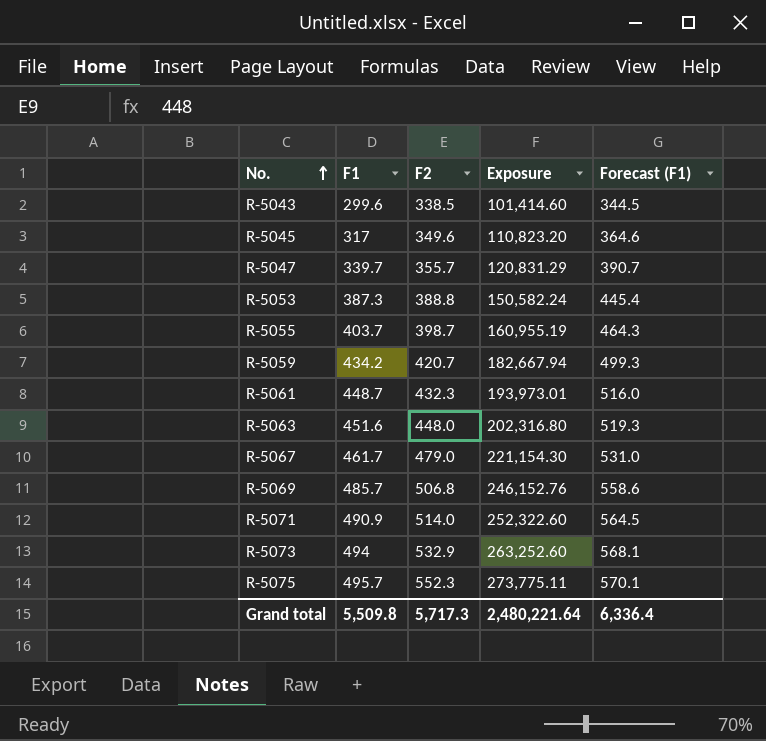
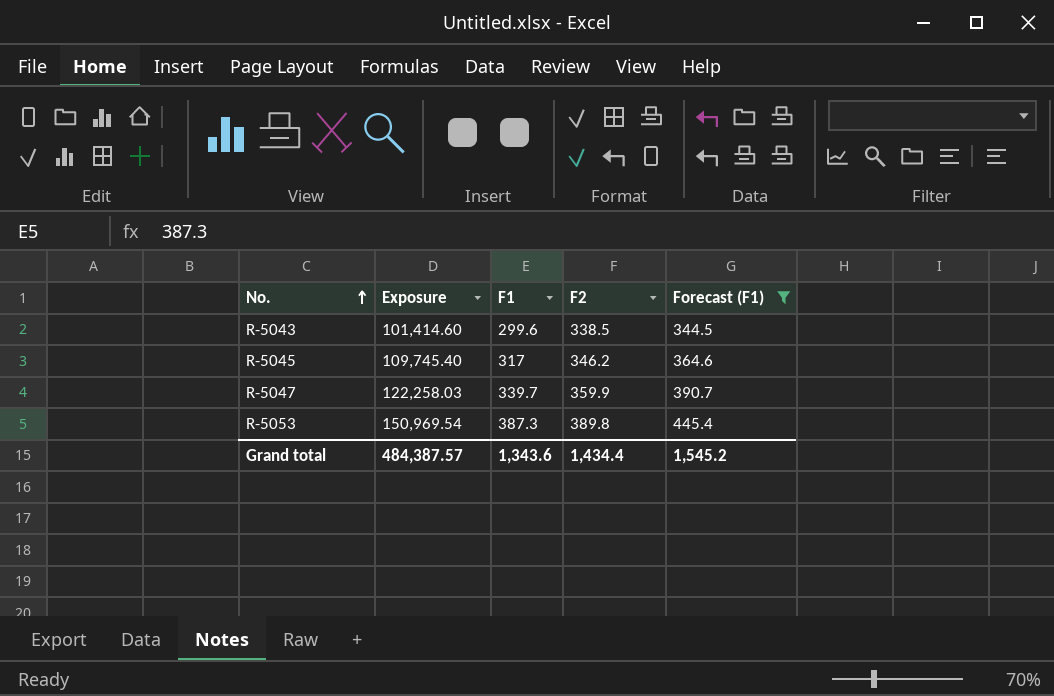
filter: none -> Forecast (F1) <= 445.4
column Exposure | position: 4 -> 2
R-5045 | Exposure: 110,823.20 -> 109,745.40
R-5045 | F2: 349.6 -> 346.2
R-5047 | Exposure: 120,831.29 -> 122,258.03
R-5047 | F2: 355.7 -> 359.9
R-5053 | Exposure: 150,582.24 -> 150,969.54
R-5053 | F2: 388.8 -> 389.8
Grand total | Exposure: 2,480,221.64 -> 484,387.57
Grand total | F1: 5,509.8 -> 1,343.6
Grand total | F2: 5,717.3 -> 1,434.4
Grand total | Forecast (F1): 6,336.4 -> 1,545.2

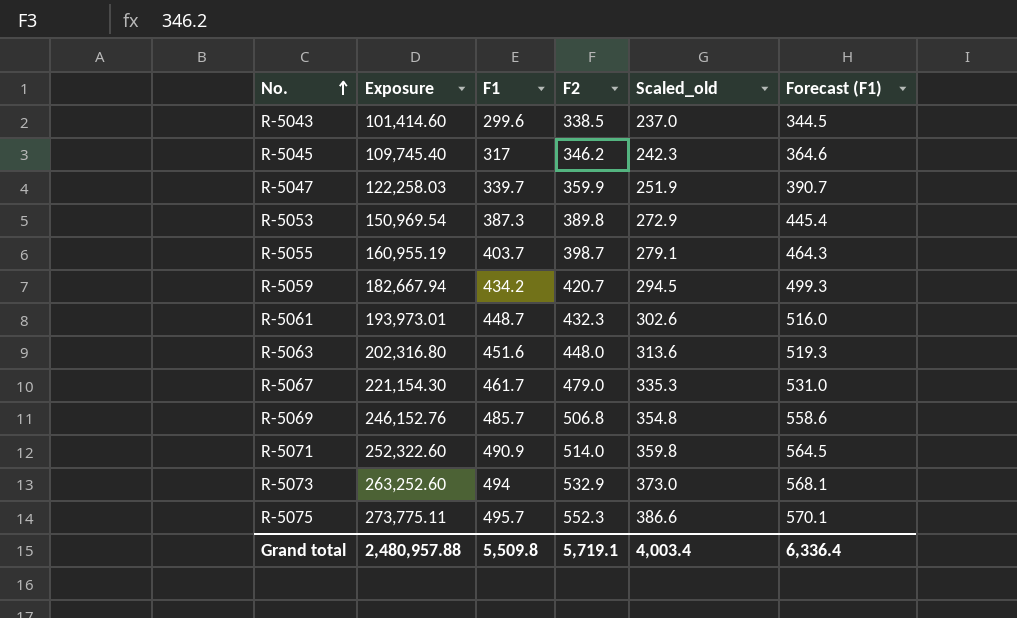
filter: Forecast (F1) <= 445.4 -> none
column Scaled_old | formula: none -> [F2] * 0.7
Grand total | Exposure: 484,387.57 -> 2,480,957.88
Grand total | F1: 1,343.6 -> 5,509.8
Grand total | F2: 1,434.4 -> 5,719.1
Grand total | Forecast (F1): 1,545.2 -> 6,336.4

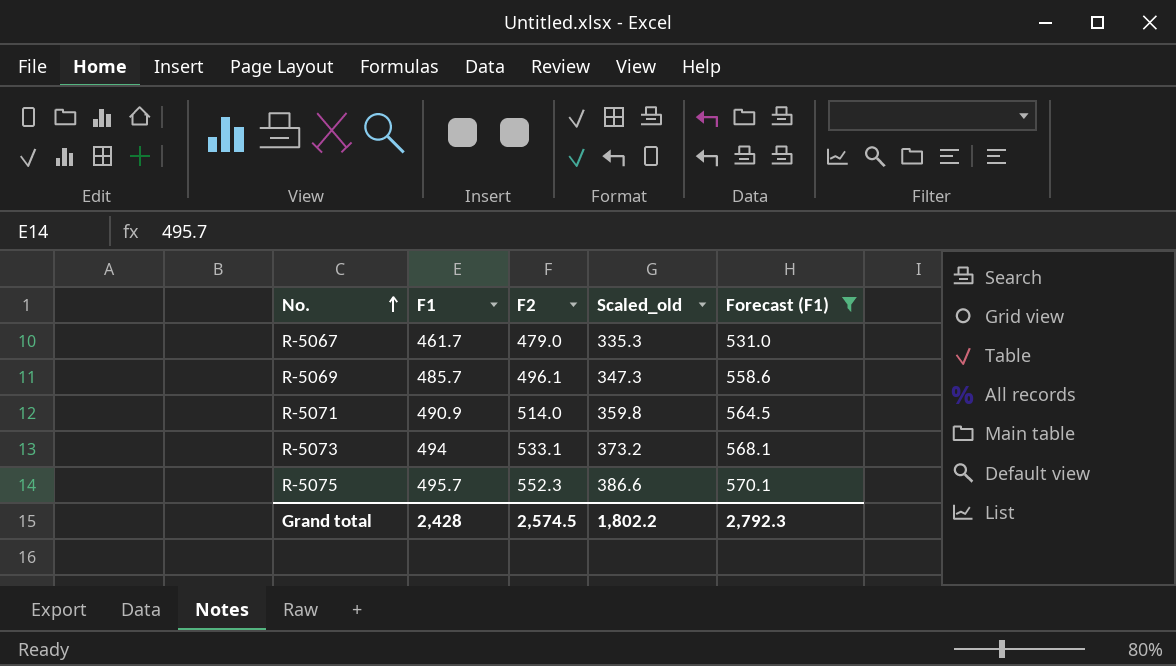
filter: none -> Forecast (F1) >= 531.0
column Exposure | formula: [F1] * [F2] -> none
R-5069 | F2: 506.8 -> 496.1
R-5069 | Scaled_old: 354.8 -> 347.3
R-5073 | F2: 532.9 -> 533.1
R-5073 | Scaled_old: 373.0 -> 373.2
Grand total | F1: 5,509.8 -> 2,428
Grand total | F2: 5,719.1 -> 2,574.5
Grand total | Scaled_old: 4,003.4 -> 1,802.2
Grand total | Forecast (F1): 6,336.4 -> 2,792.3

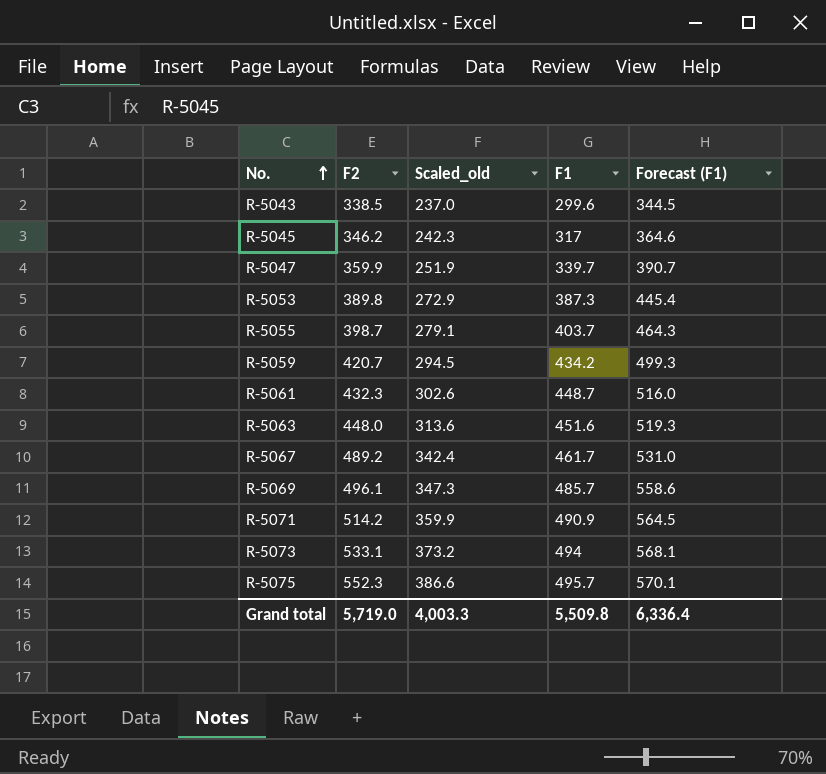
filter: Forecast (F1) >= 531.0 -> none
column F1 | position: 2 -> 4
R-5067 | F2: 479.0 -> 489.2
R-5067 | Scaled_old: 335.3 -> 342.4
R-5071 | F2: 514.0 -> 514.2
R-5071 | Scaled_old: 359.8 -> 359.9
Grand total | F2: 2,574.5 -> 5,719.0
Grand total | Scaled_old: 1,802.2 -> 4,003.3
Grand total | F1: 2,428 -> 5,509.8
Grand total | Forecast (F1): 2,792.3 -> 6,336.4

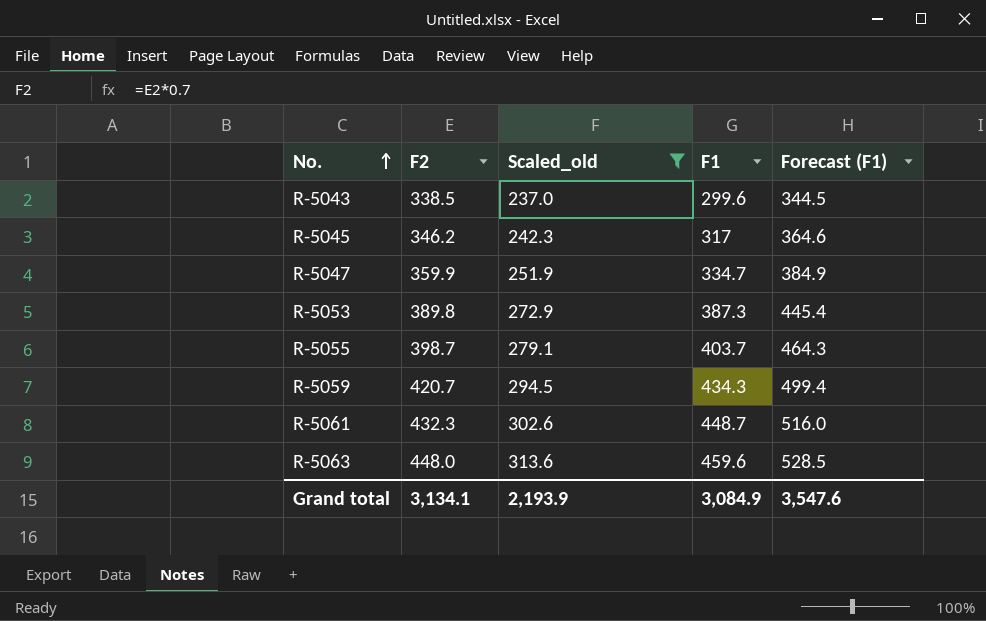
filter: none -> Scaled_old <= 313.6
R-5047 | F1: 339.7 -> 334.7
R-5047 | Forecast (F1): 390.7 -> 384.9
R-5059 | F1: 434.2 -> 434.3
R-5059 | Forecast (F1): 499.3 -> 499.4
R-5063 | F1: 451.6 -> 459.6
R-5063 | Forecast (F1): 519.3 -> 528.5
Grand total | F2: 5,719.0 -> 3,134.1
Grand total | Scaled_old: 4,003.3 -> 2,193.9
Grand total | F1: 5,509.8 -> 3,084.9
Grand total | Forecast (F1): 6,336.4 -> 3,547.6

